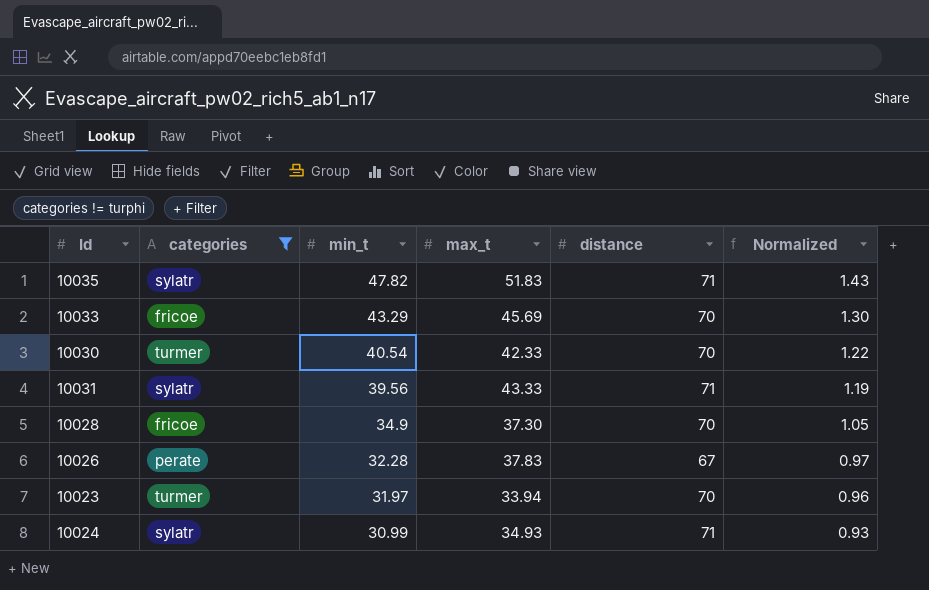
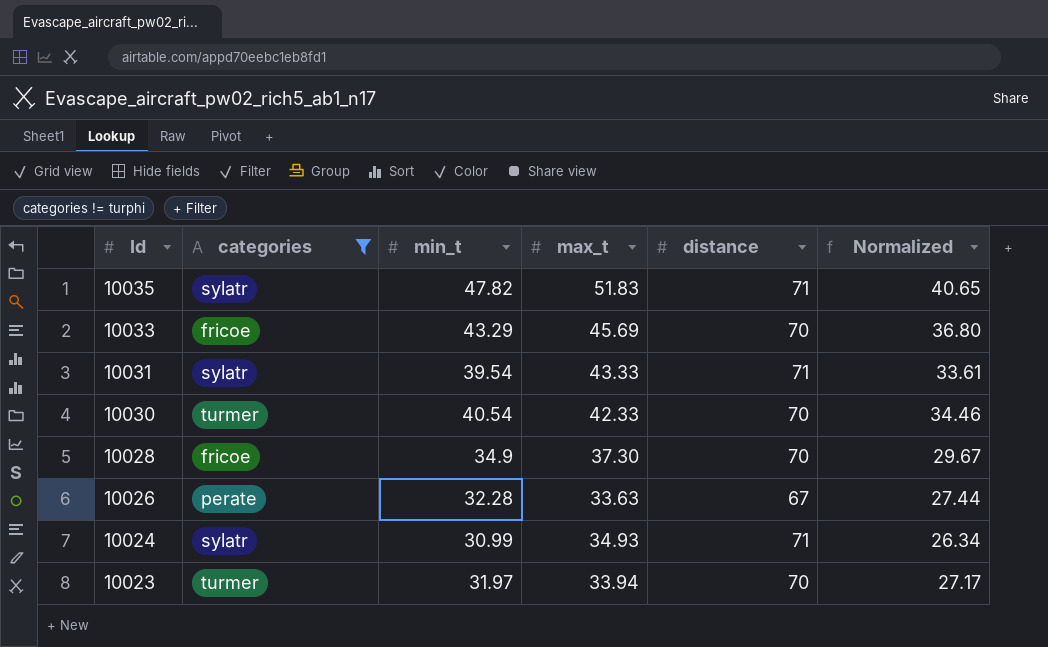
row order: min_t descending -> Id descending
column Normalized | formula: [min_t] * 0.03 -> [min_t] * 0.85
10031 | min_t: 39.56 -> 39.54
10026 | max_t: 37.83 -> 33.63

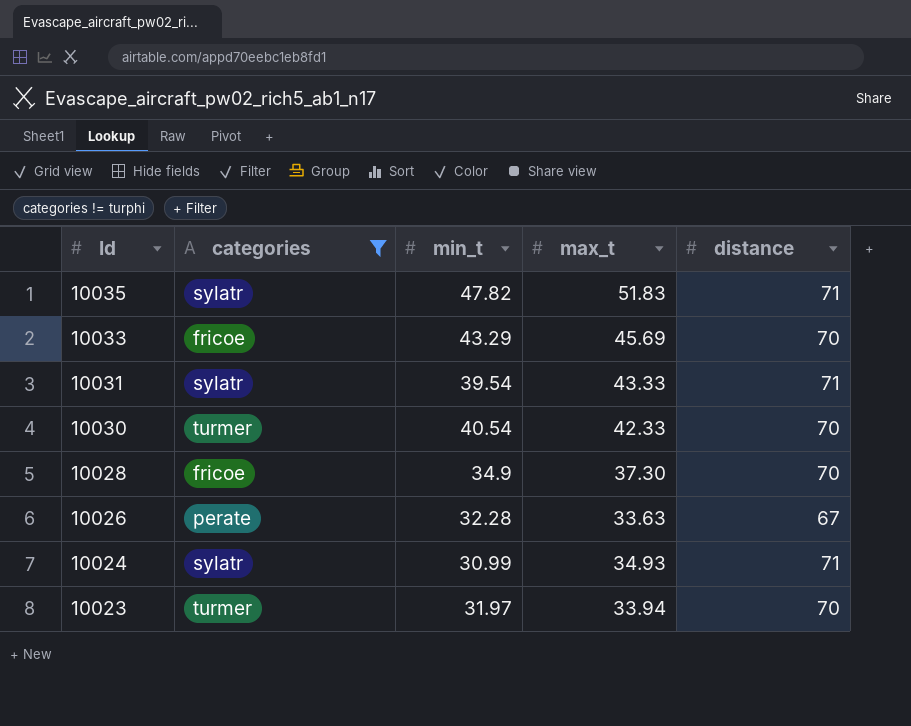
column Normalized | formula: [min_t] * 0.85 -> none

